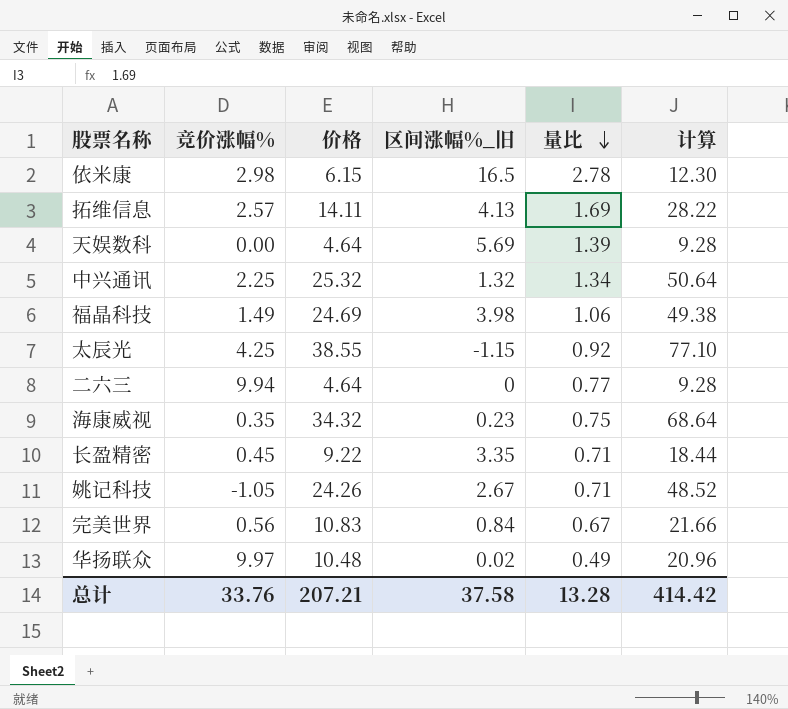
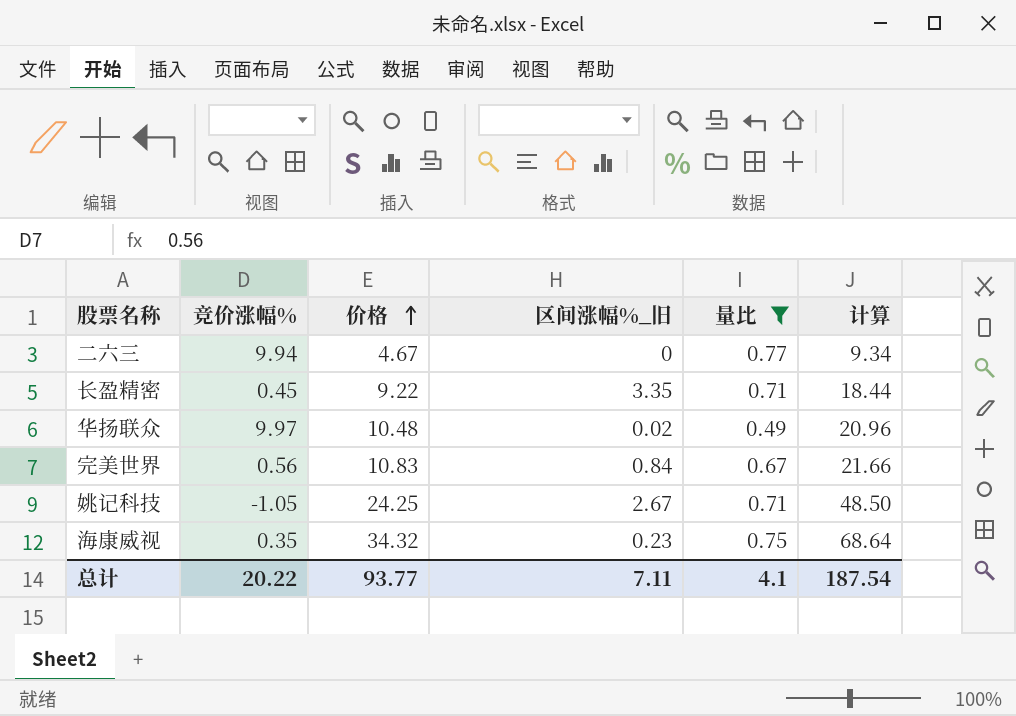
filter: none -> 量比 <= 0.77
row order: 量比 descending -> 价格 ascending
二六三 | 价格: 4.64 -> 4.67
二六三 | 计算: 9.28 -> 9.34
姚记科技 | 价格: 24.26 -> 24.25
姚记科技 | 计算: 48.52 -> 48.50
总计 | 竞价涨幅%: 33.76 -> 20.22
总计 | 价格: 207.21 -> 93.77
总计 | 区间涨幅%_旧: 37.58 -> 7.11
总计 | 量比: 13.28 -> 4.1
总计 | 计算: 414.42 -> 187.54

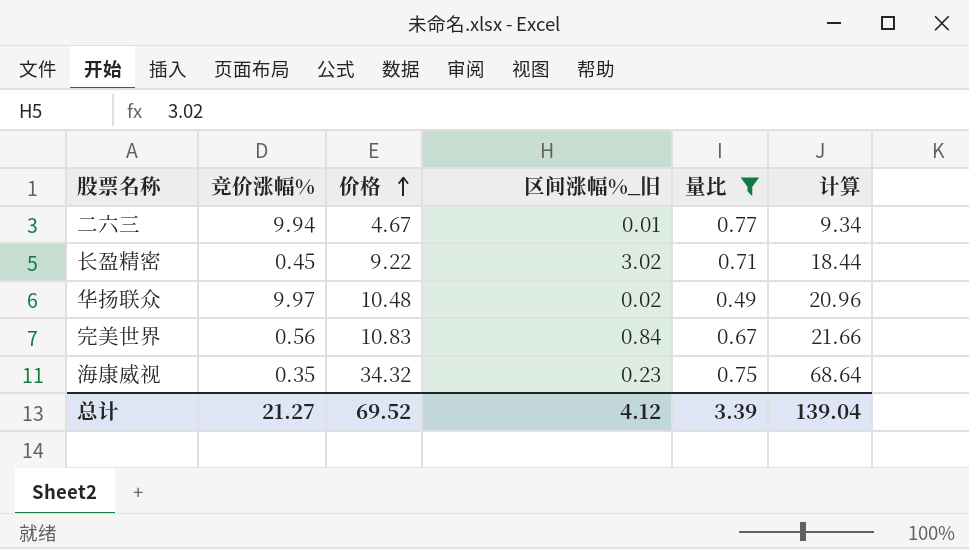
row 姚记科技: -1.05 | 24.25 | 2.67 | 0.71 | 48.50 -> none
二六三 | 区间涨幅%_旧: 0 -> 0.01
长盈精密 | 区间涨幅%_旧: 3.35 -> 3.02
总计 | 竞价涨幅%: 20.22 -> 21.27
总计 | 价格: 93.77 -> 69.52
总计 | 区间涨幅%_旧: 7.11 -> 4.12
总计 | 量比: 4.1 -> 3.39
总计 | 计算: 187.54 -> 139.04

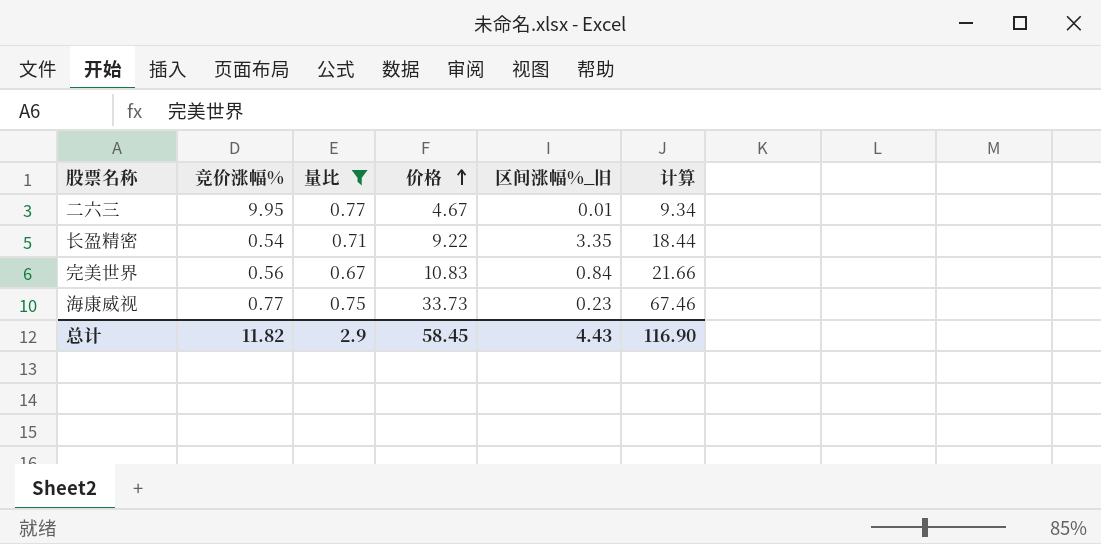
column 量比 | position: 5 -> 3
row 华扬联众: 9.97 | 10.48 | 0.02 | 0.49 | 20.96 -> none
二六三 | 竞价涨幅%: 9.94 -> 9.95
长盈精密 | 竞价涨幅%: 0.45 -> 0.54
长盈精密 | 区间涨幅%_旧: 3.02 -> 3.35
海康威视 | 竞价涨幅%: 0.35 -> 0.77
海康威视 | 价格: 34.32 -> 33.73
海康威视 | 计算: 68.64 -> 67.46
总计 | 竞价涨幅%: 21.27 -> 11.82
总计 | 量比: 3.39 -> 2.9
总计 | 价格: 69.52 -> 58.45
总计 | 区间涨幅%_旧: 4.12 -> 4.43
总计 | 计算: 139.04 -> 116.90

